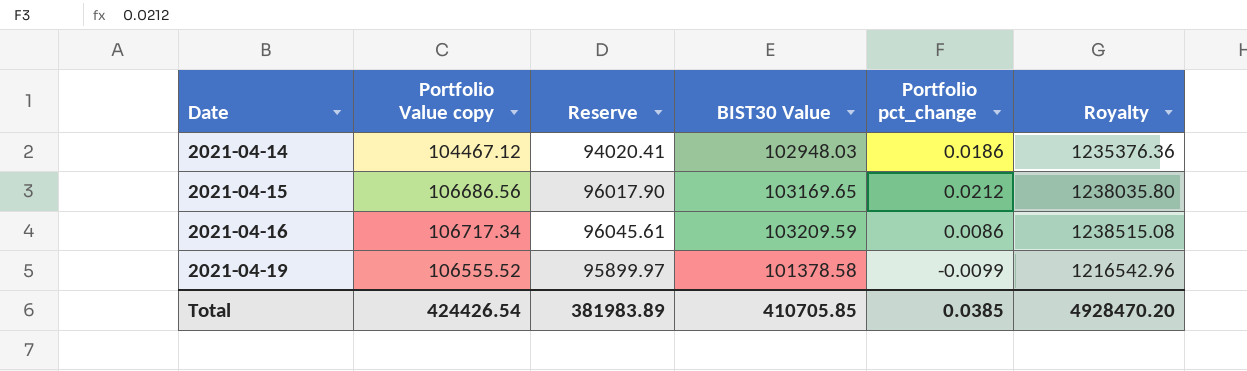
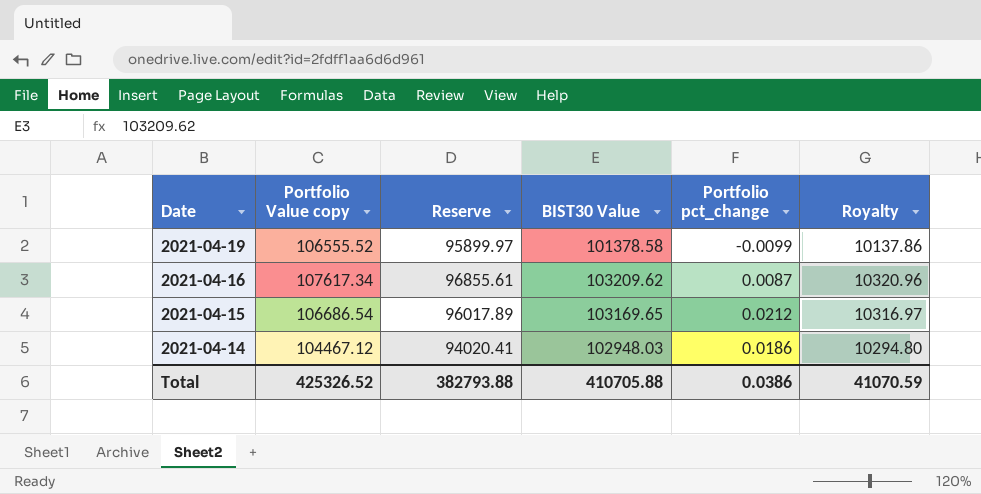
row order: Date ascending -> Date descending
column Royalty | formula: [BIST30 Value] * 12 -> [BIST30 Value] * 0.1
2021-04-16 | Portfolio Value copy: 106717.34 -> 107617.34
2021-04-16 | Reserve: 96045.61 -> 96855.61
2021-04-16 | BIST30 Value: 103209.59 -> 103209.62
2021-04-16 | Portfolio pct_change: 0.0086 -> 0.0087
2021-04-15 | Portfolio Value copy: 106686.56 -> 106686.54
2021-04-15 | Reserve: 96017.90 -> 96017.89
Total | Portfolio Value copy: 424426.54 -> 425326.52
Total | Reserve: 381983.89 -> 382793.88
Total | BIST30 Value: 410705.85 -> 410705.88
Total | Portfolio pct_change: 0.0385 -> 0.0386
Total | Royalty: 4928470.20 -> 41070.59

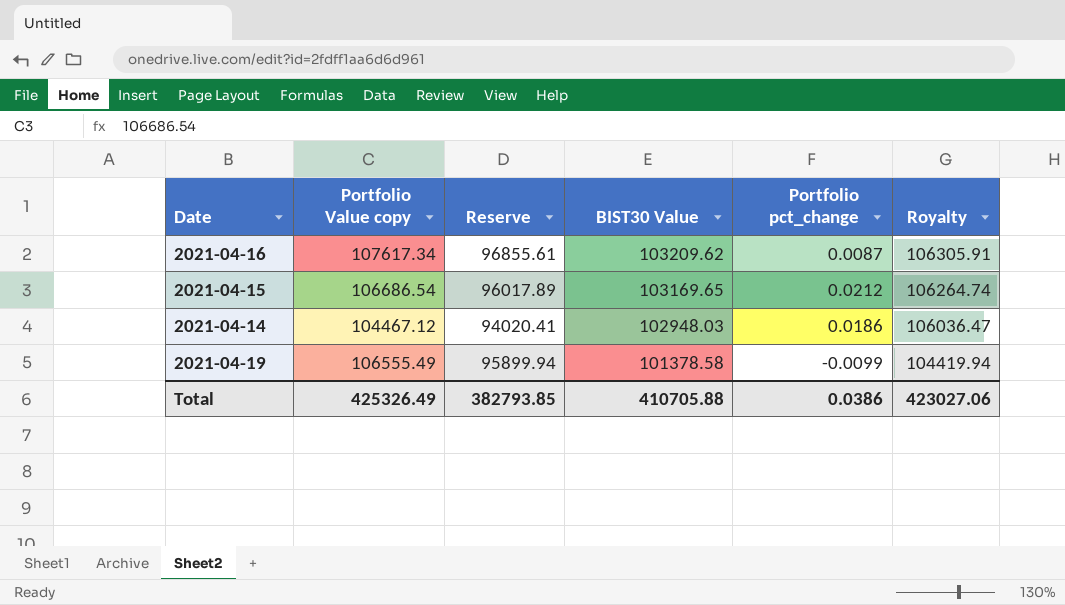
row order: Date descending -> BIST30 Value descending
column Royalty | formula: [BIST30 Value] * 0.1 -> [BIST30 Value] * 1.03
2021-04-19 | Portfolio Value copy: 106555.52 -> 106555.49
2021-04-19 | Reserve: 95899.97 -> 95899.94
Total | Portfolio Value copy: 425326.52 -> 425326.49
Total | Reserve: 382793.88 -> 382793.85
Total | Royalty: 41070.59 -> 423027.06

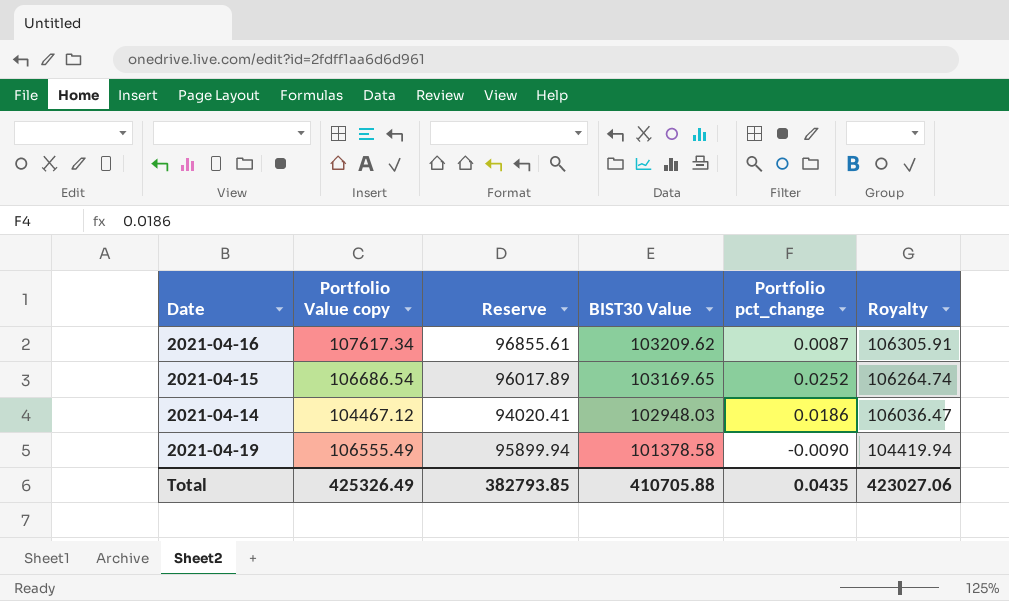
2021-04-15 | Portfolio pct_change: 0.0212 -> 0.0252
2021-04-19 | Portfolio pct_change: -0.0099 -> -0.0090
Total | Portfolio pct_change: 0.0386 -> 0.0435

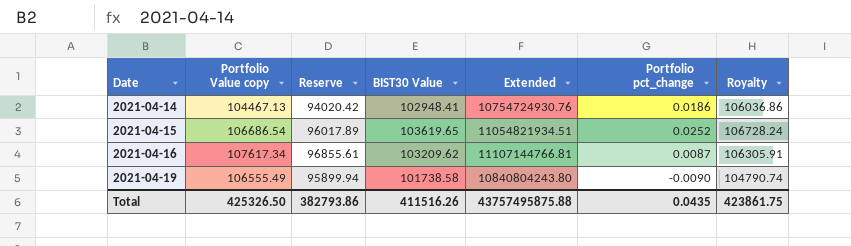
row order: BIST30 Value descending -> Date ascending
column Extended | formula: none -> [Portfolio Value copy] * [BIST30 Value]
2021-04-14 | Portfolio Value copy: 104467.12 -> 104467.13
2021-04-14 | Reserve: 94020.41 -> 94020.42
2021-04-14 | BIST30 Value: 102948.03 -> 102948.41
2021-04-14 | Royalty: 106036.47 -> 106036.86
2021-04-15 | BIST30 Value: 103169.65 -> 103619.65
2021-04-15 | Royalty: 106264.74 -> 106728.24
2021-04-19 | BIST30 Value: 101378.58 -> 101738.58
2021-04-19 | Royalty: 104419.94 -> 104790.74
Total | Portfolio Value copy: 425326.49 -> 425326.50
Total | Reserve: 382793.85 -> 382793.86
Total | BIST30 Value: 410705.88 -> 411516.26
Total | Royalty: 423027.06 -> 423861.75

